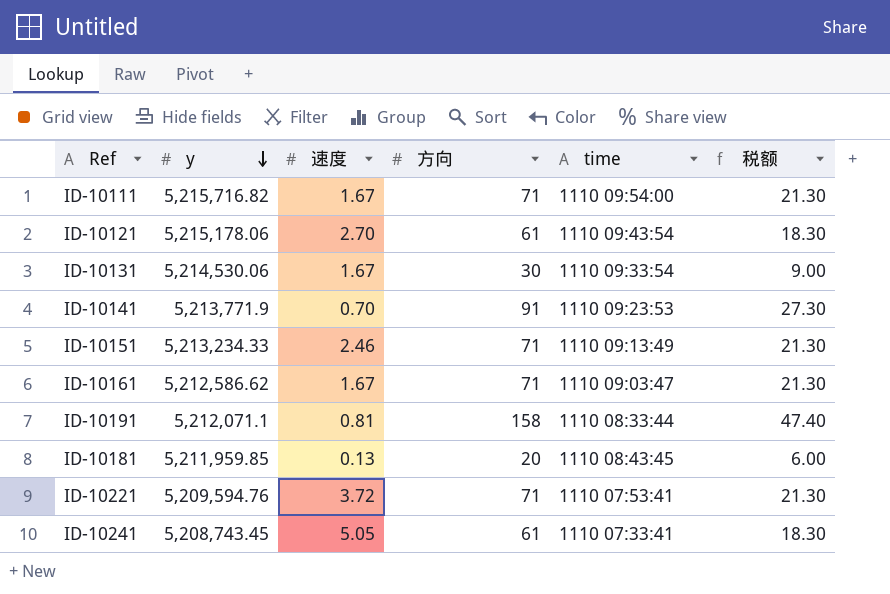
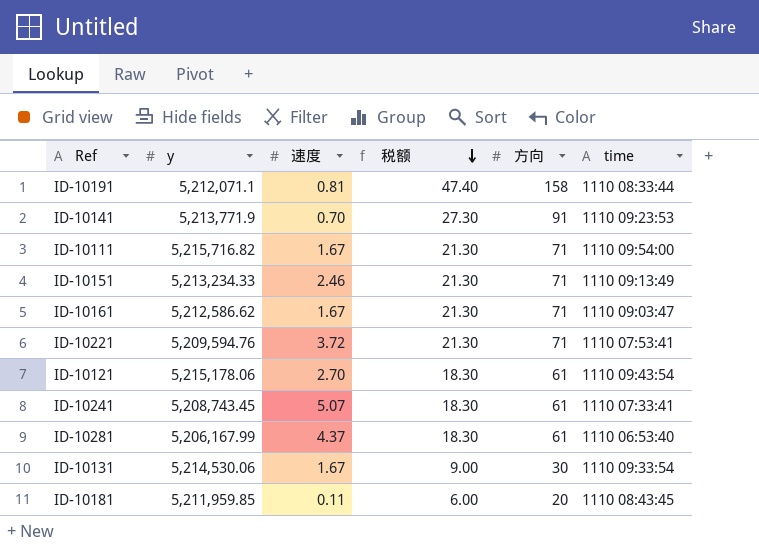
row order: y descending -> 税额 descending
column 税额 | position: 6 -> 4
ID-10241 | 速度: 5.05 -> 5.07
row ID-10281: none -> 5,206,167.99 | 4.37 | 18.30 | 61 | 1110 06:53:40
ID-10181 | 速度: 0.13 -> 0.11

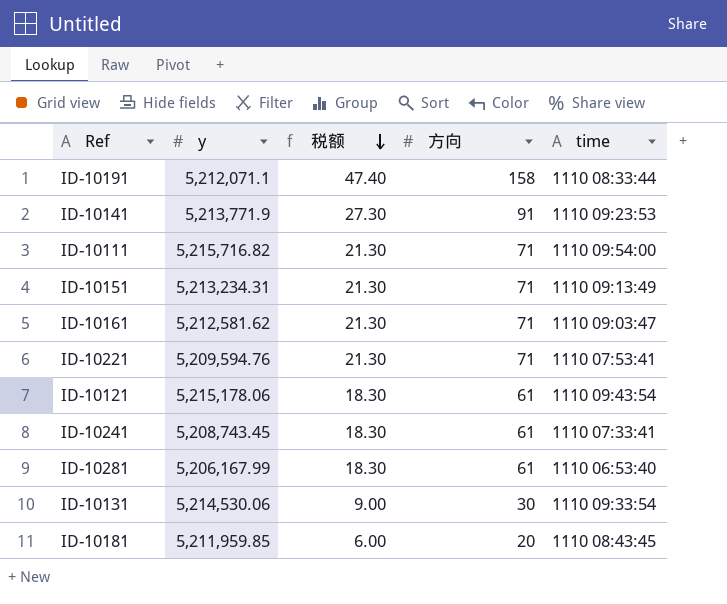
column 速度 | position: 3 -> none
ID-10151 | y: 5,213,234.33 -> 5,213,234.31
ID-10161 | y: 5,212,586.62 -> 5,212,581.62

